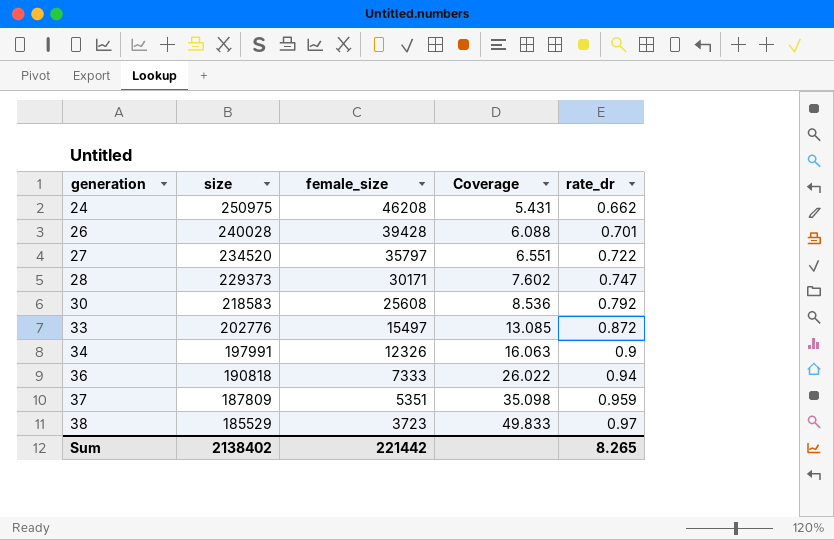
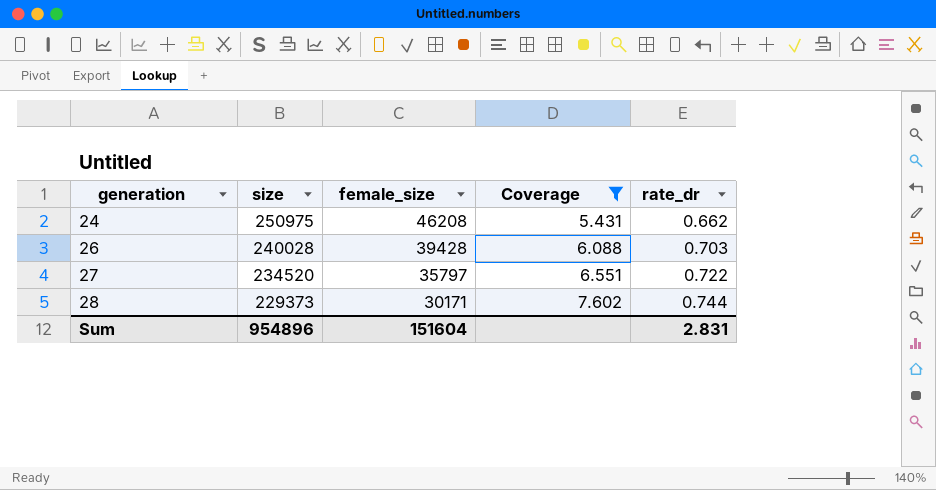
filter: none -> Coverage <= 7.602
26 | rate_dr: 0.701 -> 0.703
28 | rate_dr: 0.747 -> 0.744
Sum | size: 2138402 -> 954896
Sum | female_size: 221442 -> 151604
Sum | rate_dr: 8.265 -> 2.831

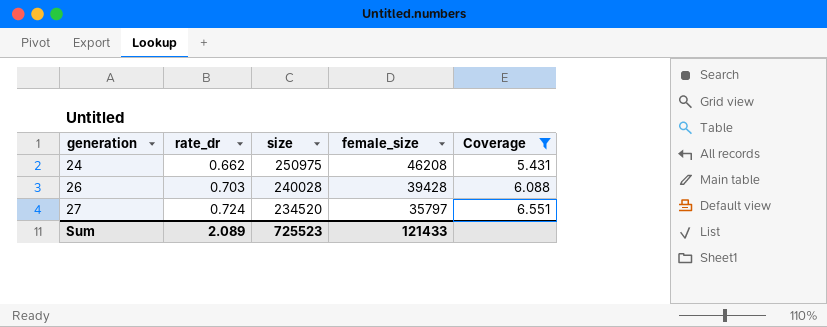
column rate_dr | position: 5 -> 2
row 28: 229373 | 30171 | 7.602 | 0.744 -> none
27 | rate_dr: 0.722 -> 0.724
Sum | rate_dr: 2.831 -> 2.089
Sum | size: 954896 -> 725523
Sum | female_size: 151604 -> 121433

